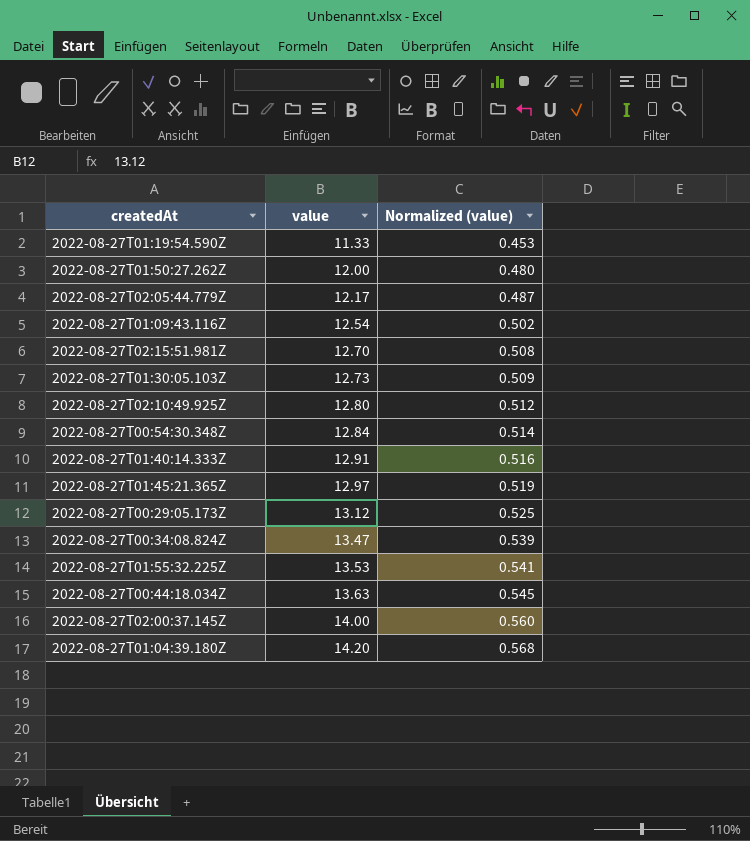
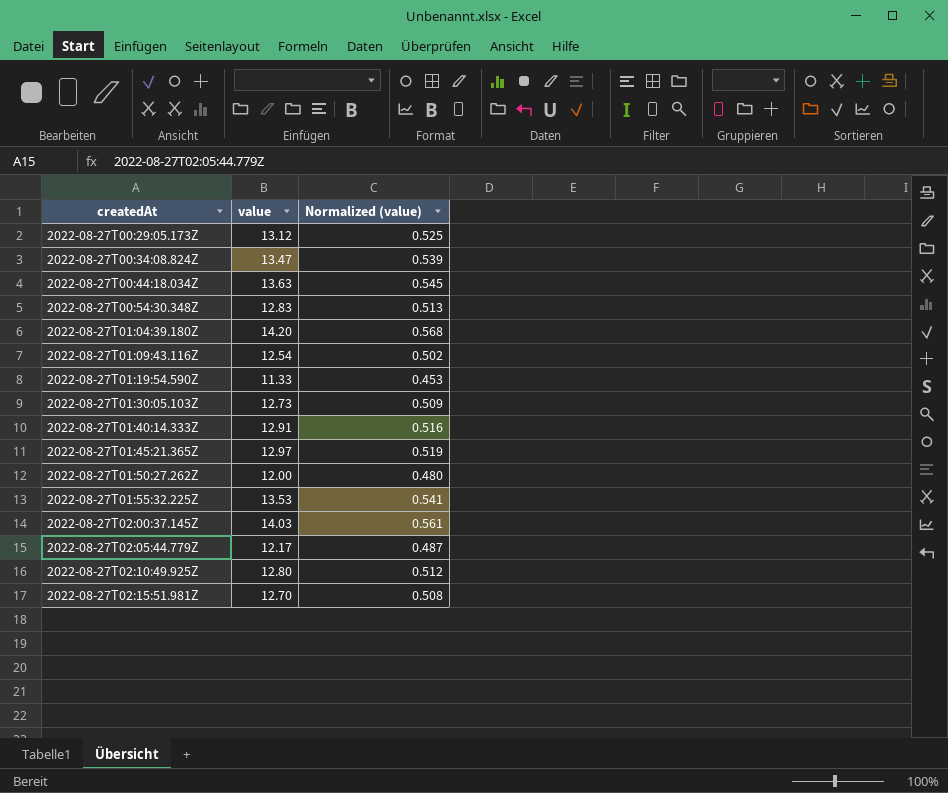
row order: value ascending -> createdAt ascending
2022-08-27T00:54:30.348Z | value: 12.84 -> 12.83
2022-08-27T00:54:30.348Z | Normalized (value): 0.514 -> 0.513
2022-08-27T02:00:37.145Z | value: 14.00 -> 14.03
2022-08-27T02:00:37.145Z | Normalized (value): 0.560 -> 0.561

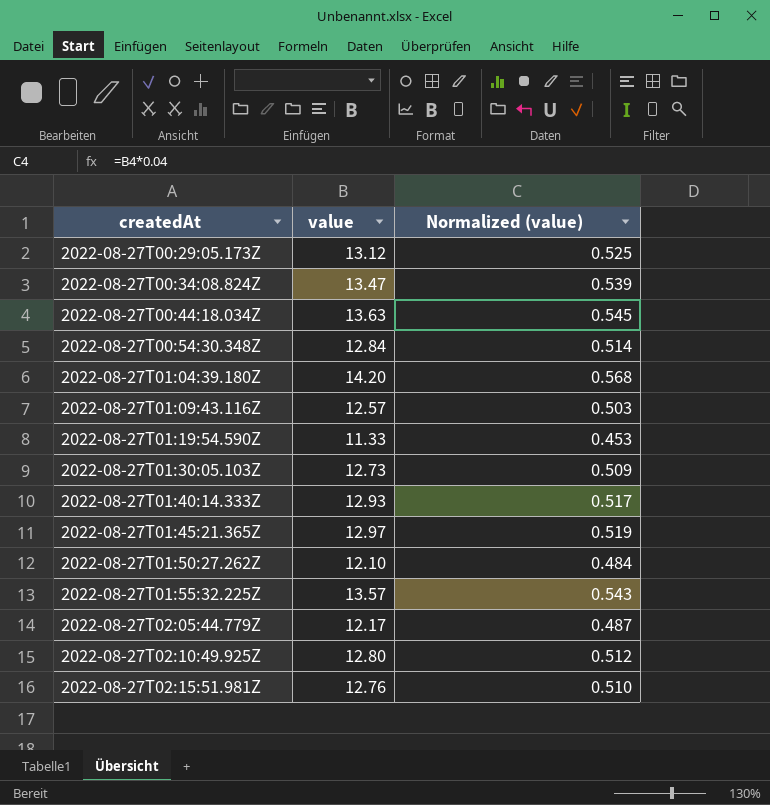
row 2022-08-27T02:00:37.145Z: 14.03 | 0.561 -> none
2022-08-27T00:54:30.348Z | value: 12.83 -> 12.84
2022-08-27T00:54:30.348Z | Normalized (value): 0.513 -> 0.514
2022-08-27T01:09:43.116Z | value: 12.54 -> 12.57
2022-08-27T01:09:43.116Z | Normalized (value): 0.502 -> 0.503
2022-08-27T01:40:14.333Z | value: 12.91 -> 12.93
2022-08-27T01:40:14.333Z | Normalized (value): 0.516 -> 0.517
2022-08-27T01:50:27.262Z | value: 12.00 -> 12.10
2022-08-27T01:50:27.262Z | Normalized (value): 0.480 -> 0.484
2022-08-27T01:55:32.225Z | value: 13.53 -> 13.57
2022-08-27T01:55:32.225Z | Normalized (value): 0.541 -> 0.543
2022-08-27T02:15:51.981Z | value: 12.70 -> 12.76
2022-08-27T02:15:51.981Z | Normalized (value): 0.508 -> 0.510

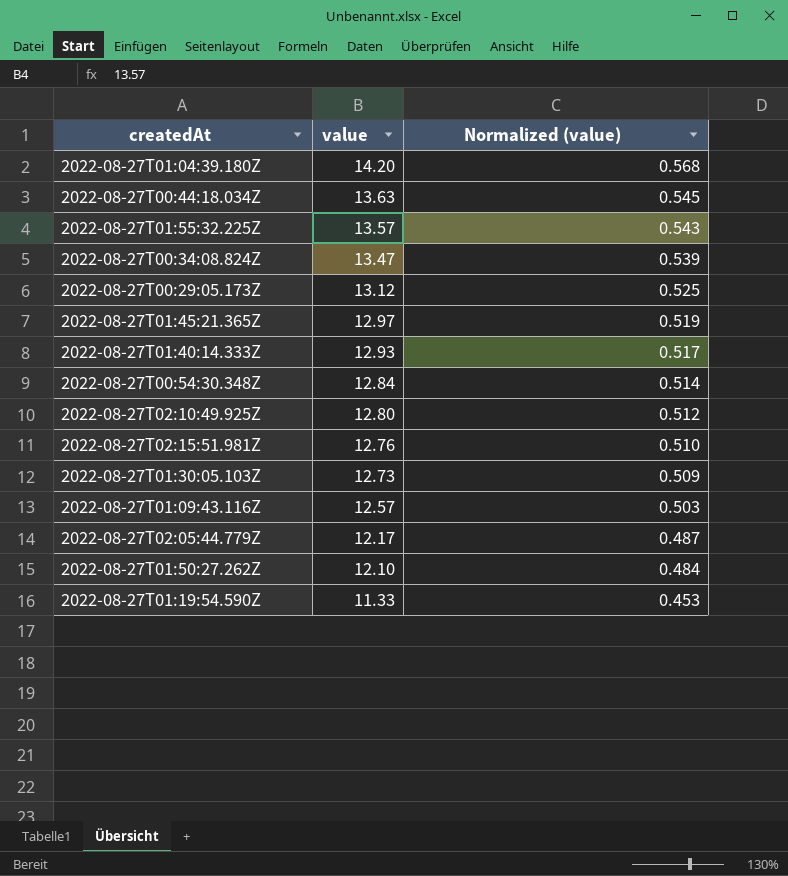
row order: createdAt ascending -> value descending

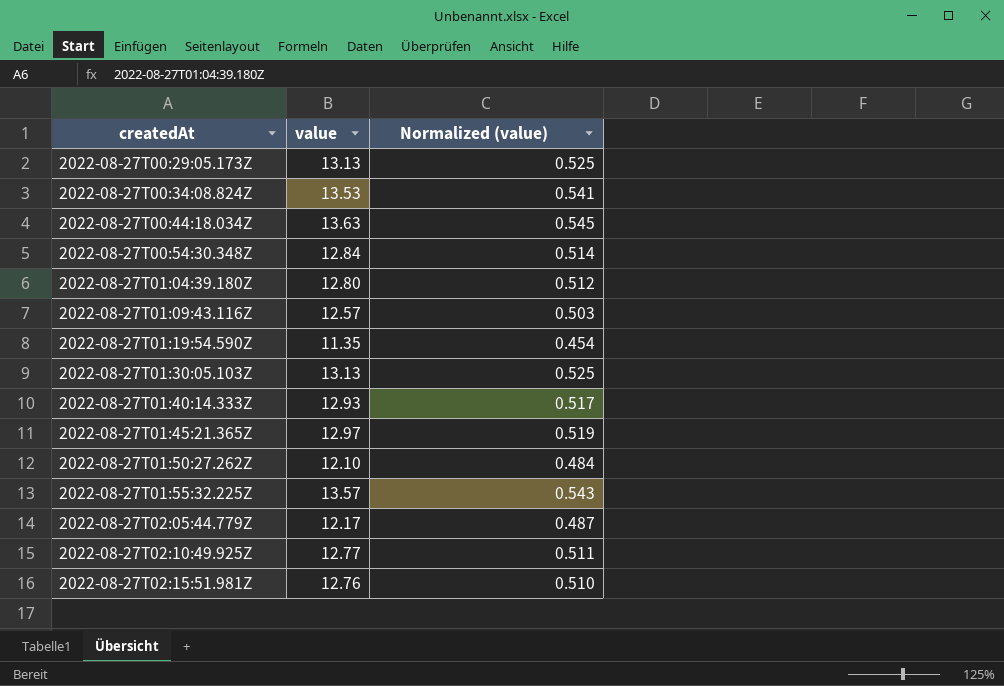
row order: value descending -> createdAt ascending
2022-08-27T00:29:05.173Z | value: 13.12 -> 13.13
2022-08-27T00:34:08.824Z | value: 13.47 -> 13.53
2022-08-27T00:34:08.824Z | Normalized (value): 0.539 -> 0.541
2022-08-27T01:04:39.180Z | value: 14.20 -> 12.80
2022-08-27T01:04:39.180Z | Normalized (value): 0.568 -> 0.512
2022-08-27T01:19:54.590Z | value: 11.33 -> 11.35
2022-08-27T01:19:54.590Z | Normalized (value): 0.453 -> 0.454
2022-08-27T01:30:05.103Z | value: 12.73 -> 13.13
2022-08-27T01:30:05.103Z | Normalized (value): 0.509 -> 0.525
2022-08-27T02:10:49.925Z | value: 12.80 -> 12.77
2022-08-27T02:10:49.925Z | Normalized (value): 0.512 -> 0.511

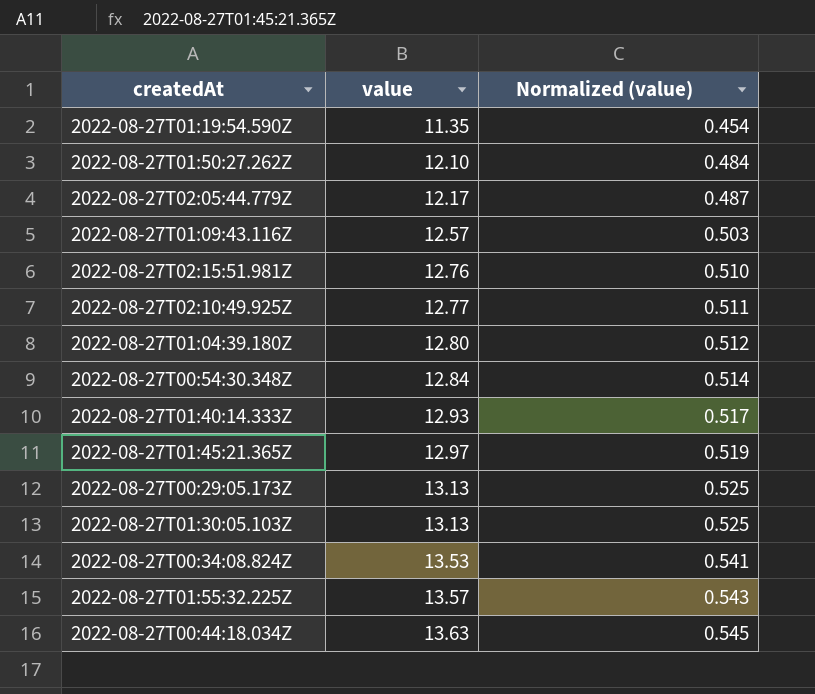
row order: createdAt ascending -> value ascending

